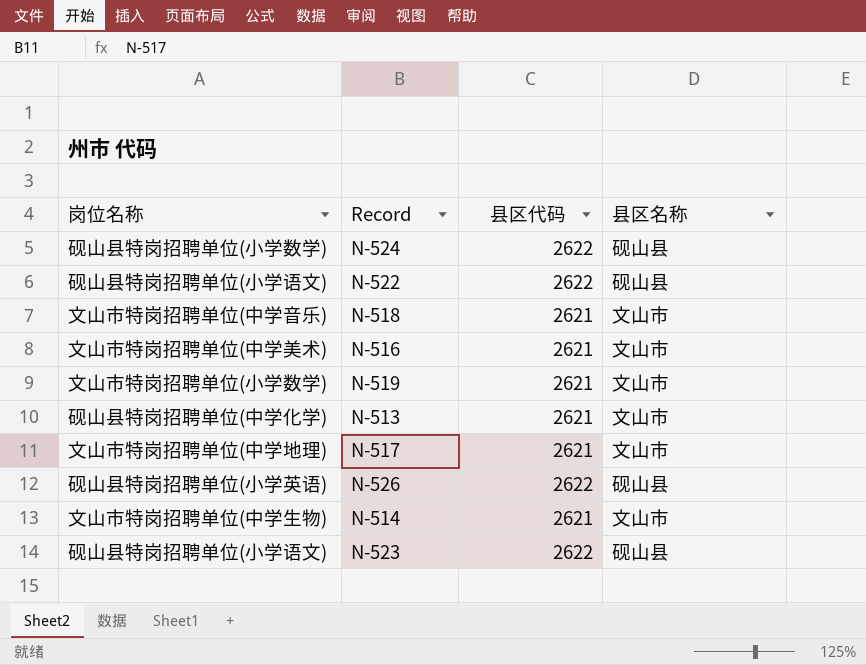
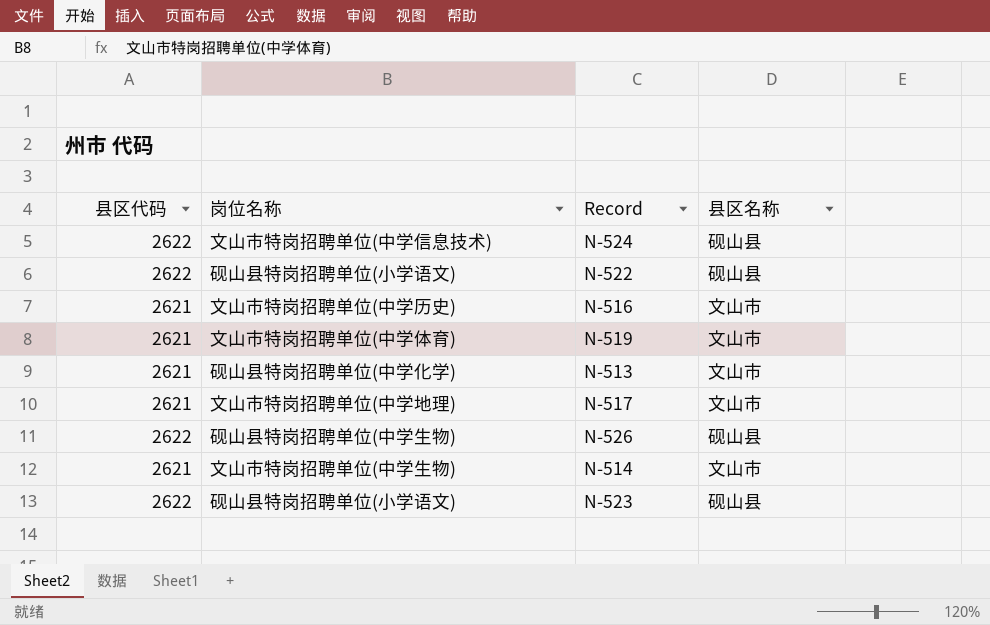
column 县区代码 | position: 3 -> 1
row N-518: 文山市特岗招聘单位(中学音乐) | 2621 | 文山市 -> none
N-524 | 岗位名称: 砚山县特岗招聘单位(小学数学) -> 文山市特岗招聘单位(中学信息技术)
N-516 | 岗位名称: 文山市特岗招聘单位(中学美术) -> 文山市特岗招聘单位(中学历史)
N-519 | 岗位名称: 文山市特岗招聘单位(小学数学) -> 文山市特岗招聘单位(中学体育)
N-526 | 岗位名称: 砚山县特岗招聘单位(小学英语) -> 砚山县特岗招聘单位(中学生物)

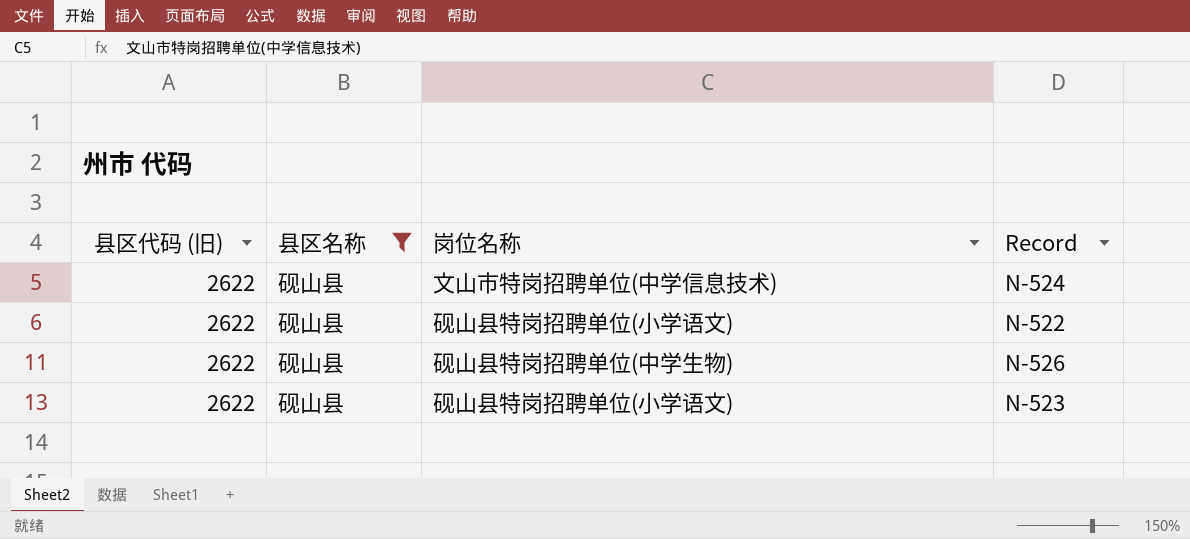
filter: none -> 县区名称 = 砚山县
column name: 县区代码 -> 县区代码 (旧)
column 县区名称 | position: 4 -> 2

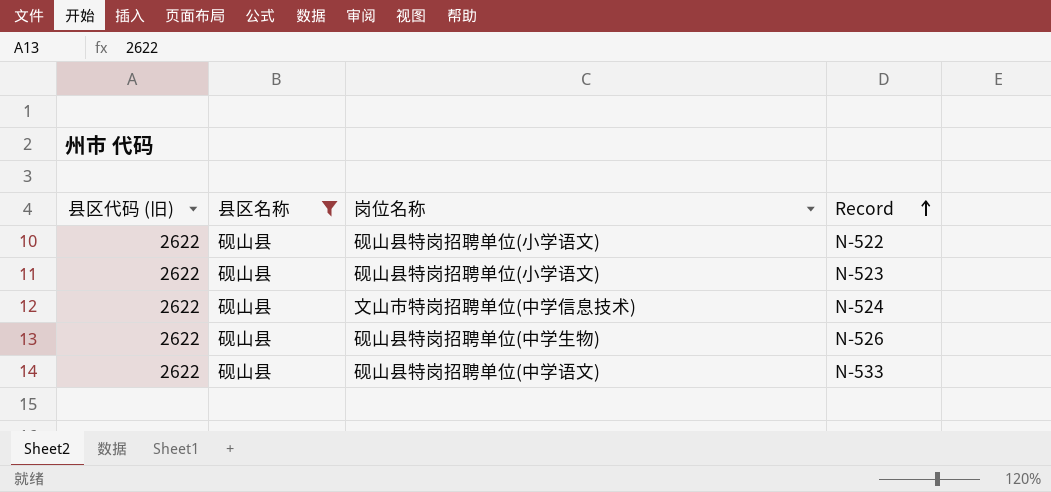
row order: none -> Record ascending
row N-533: none -> 2622 | 砚山县 | 砚山县特岗招聘单位(中学语文)

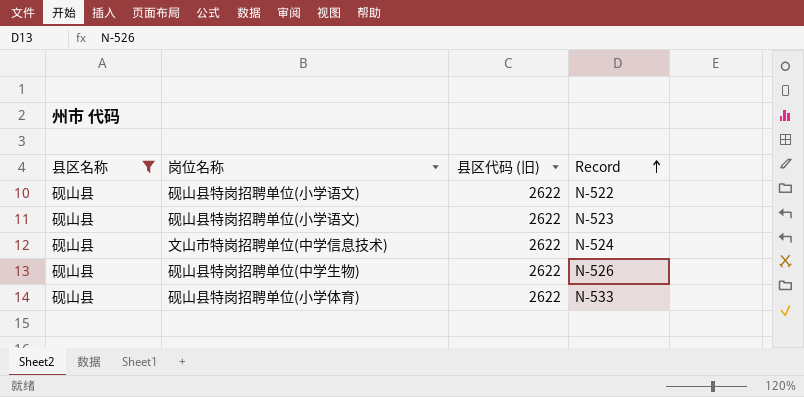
column 县区代码 (旧) | position: 1 -> 3
N-533 | 岗位名称: 砚山县特岗招聘单位(中学语文) -> 砚山县特岗招聘单位(小学体育)

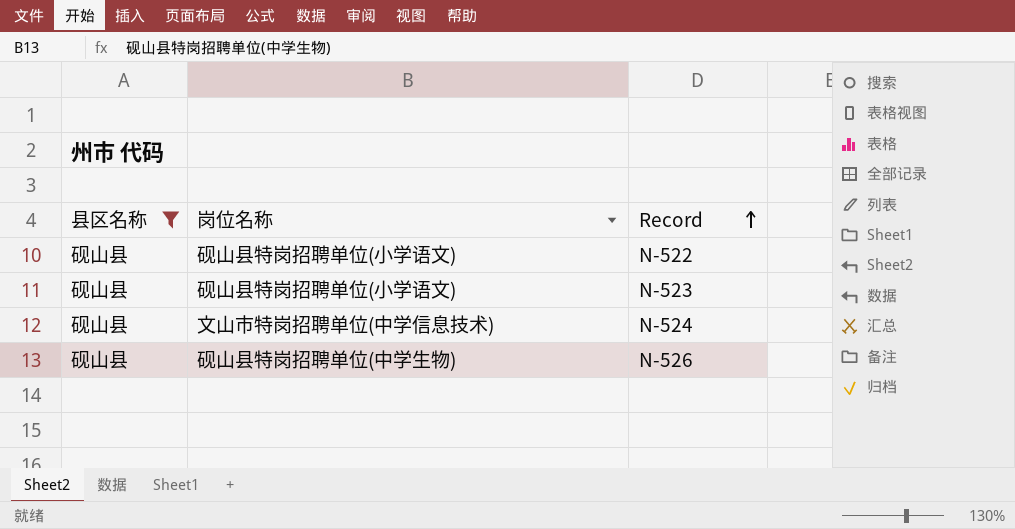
column 县区代码 (旧) | position: 3 -> none
row N-533: 砚山县 | 砚山县特岗招聘单位(小学体育) | 2622 -> none

